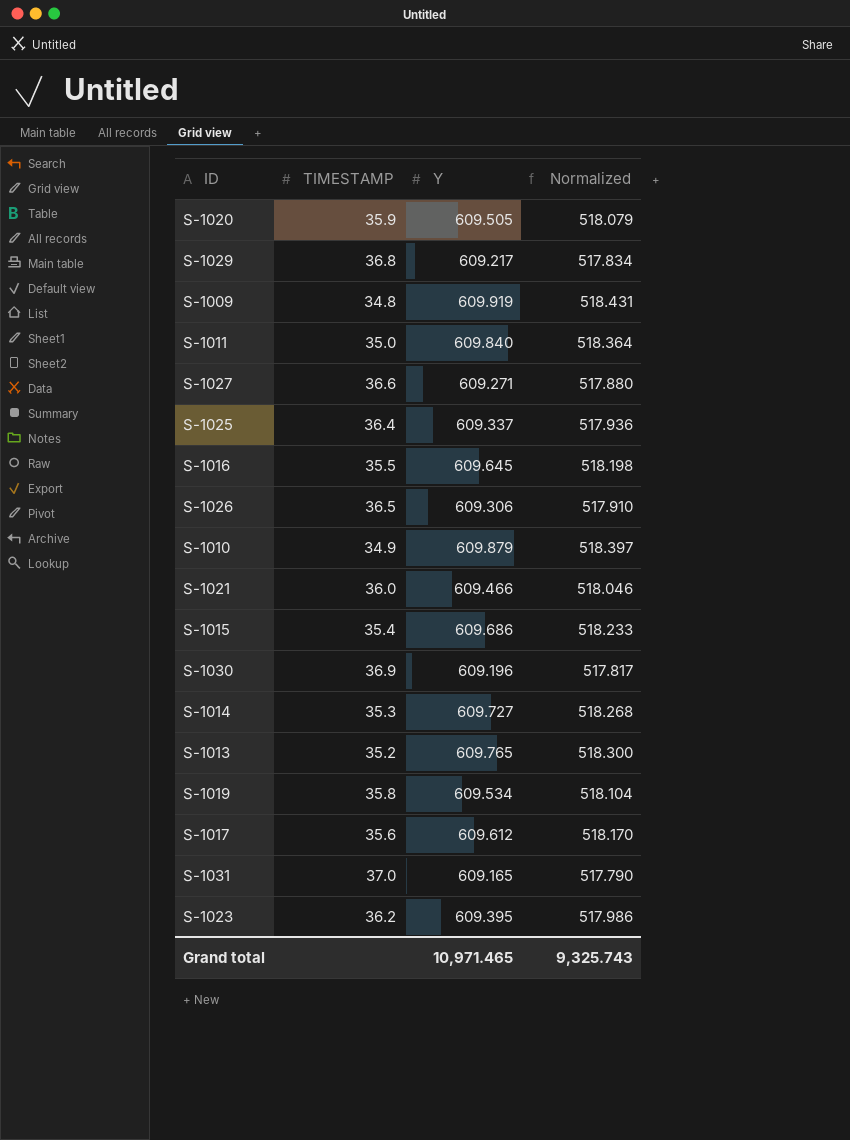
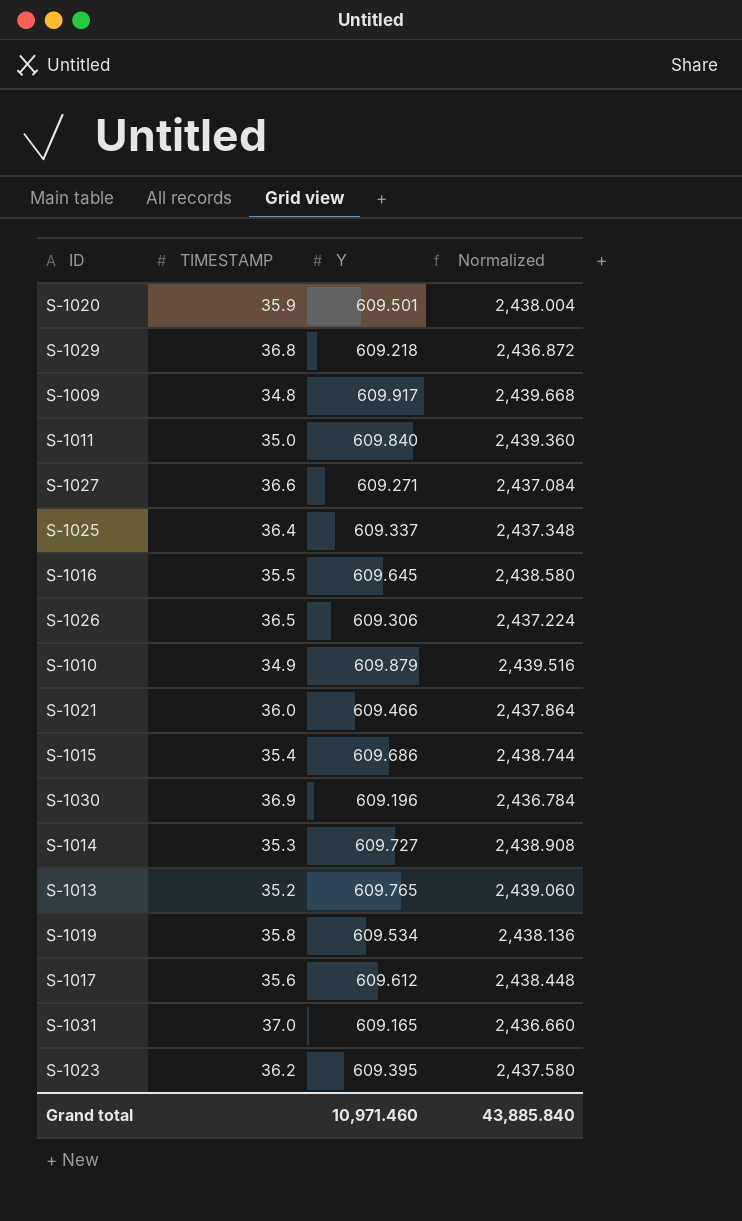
column Normalized | formula: [Y] * 0.85 -> [Y] * 4
S-1020 | Y: 609.505 -> 609.501
S-1029 | Y: 609.217 -> 609.218
S-1009 | Y: 609.919 -> 609.917
Grand total | Y: 10,971.465 -> 10,971.460
Grand total | Normalized: 9,325.743 -> 43,885.840

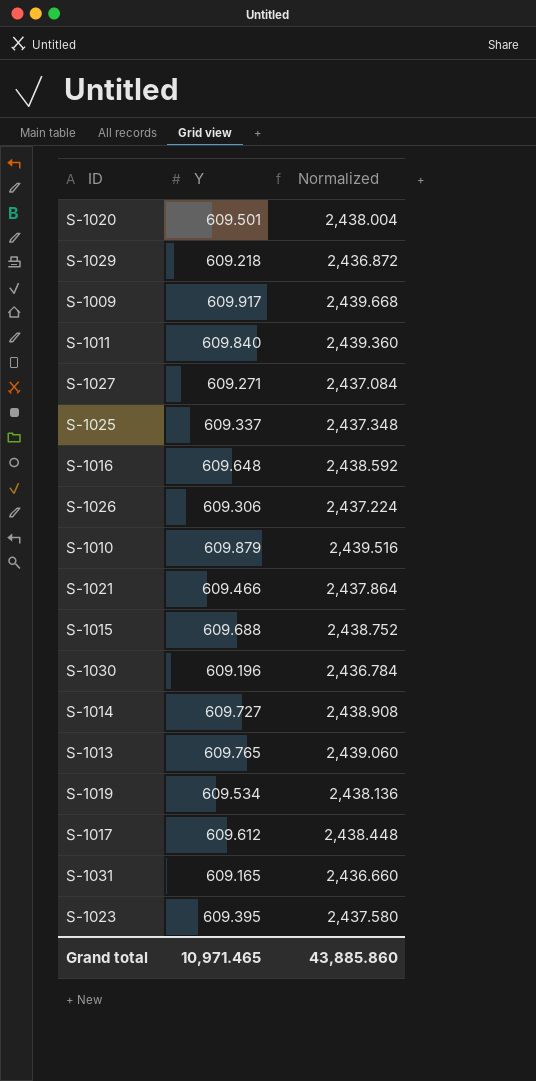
column TIMESTAMP | position: 2 -> none
S-1016 | Y: 609.645 -> 609.648
S-1016 | Normalized: 2,438.580 -> 2,438.592
S-1015 | Y: 609.686 -> 609.688
S-1015 | Normalized: 2,438.744 -> 2,438.752
Grand total | Y: 10,971.460 -> 10,971.465
Grand total | Normalized: 43,885.840 -> 43,885.860

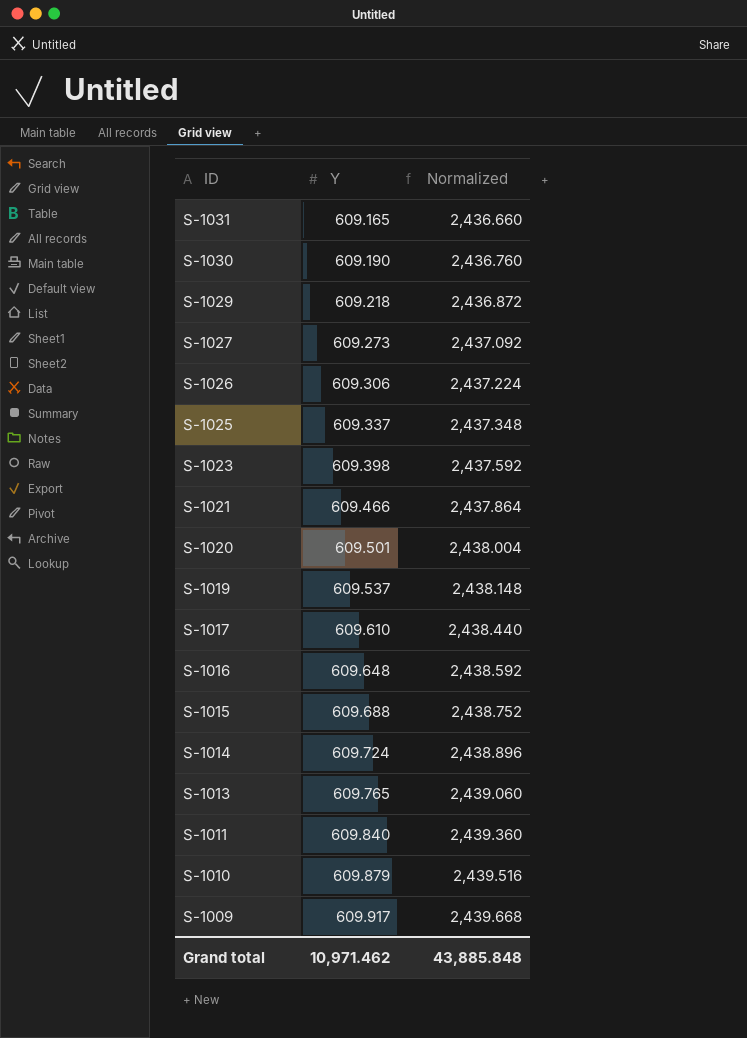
row order: none -> ID descending
S-1030 | Y: 609.196 -> 609.190
S-1030 | Normalized: 2,436.784 -> 2,436.760
S-1027 | Y: 609.271 -> 609.273
S-1027 | Normalized: 2,437.084 -> 2,437.092
S-1023 | Y: 609.395 -> 609.398
S-1023 | Normalized: 2,437.580 -> 2,437.592
S-1019 | Y: 609.534 -> 609.537
S-1019 | Normalized: 2,438.136 -> 2,438.148
S-1017 | Y: 609.612 -> 609.610
S-1017 | Normalized: 2,438.448 -> 2,438.440
S-1014 | Y: 609.727 -> 609.724
S-1014 | Normalized: 2,438.908 -> 2,438.896
Grand total | Y: 10,971.465 -> 10,971.462
Grand total | Normalized: 43,885.860 -> 43,885.848

